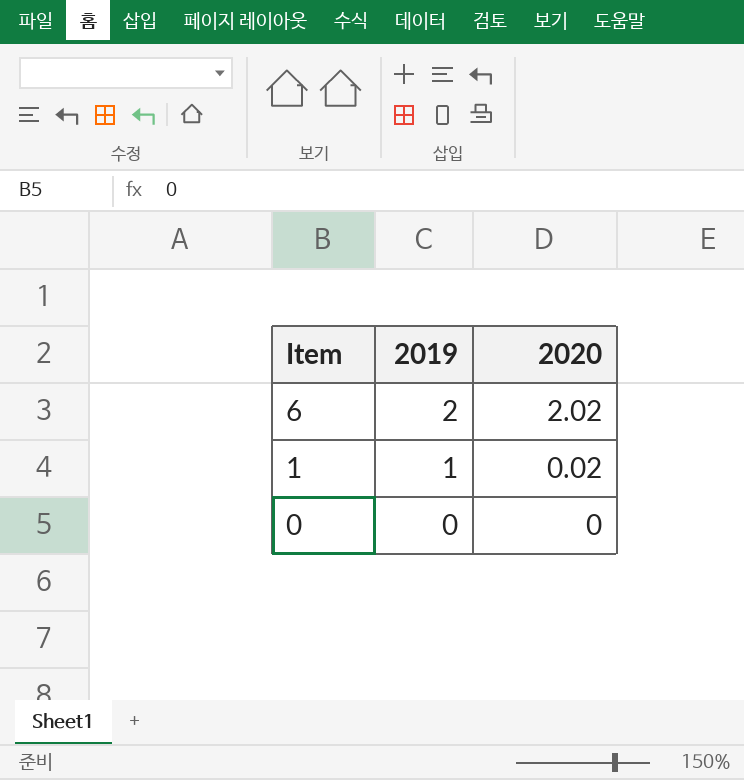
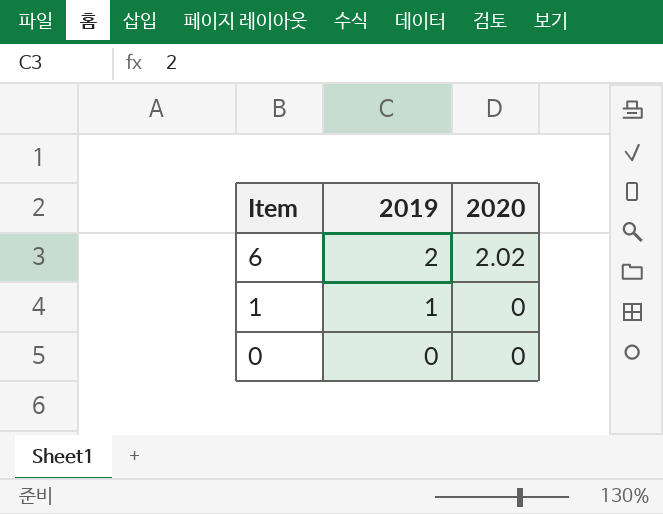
1 | 2020: 0.02 -> 0

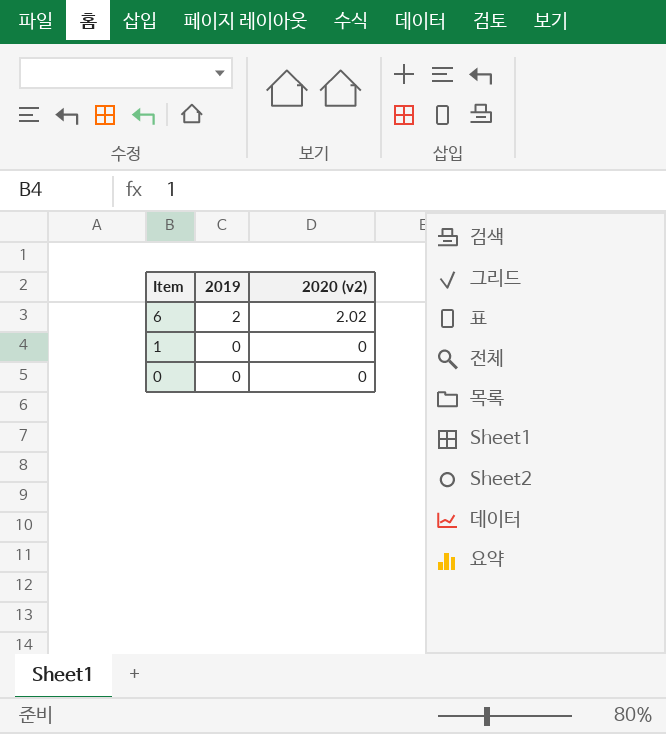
column name: 2020 -> 2020 (v2)
1 | 2019: 1 -> 0

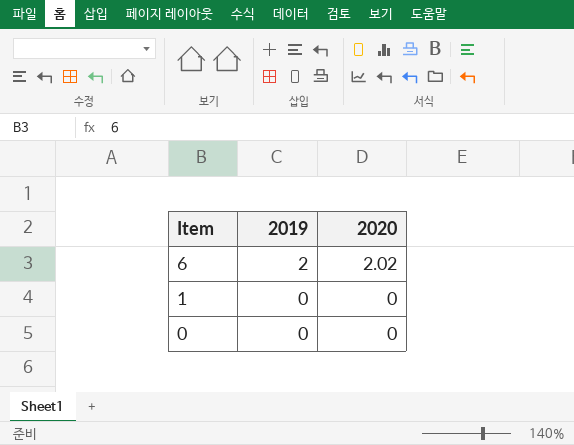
column name: 2020 (v2) -> 2020

